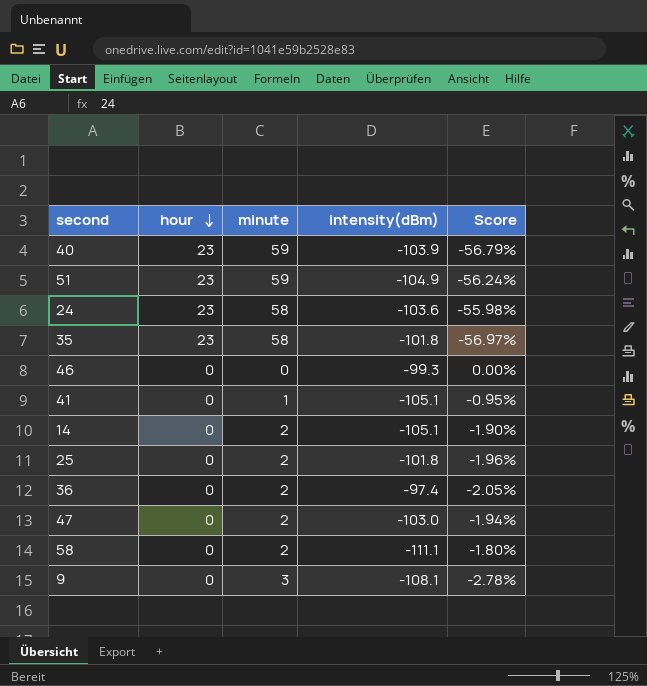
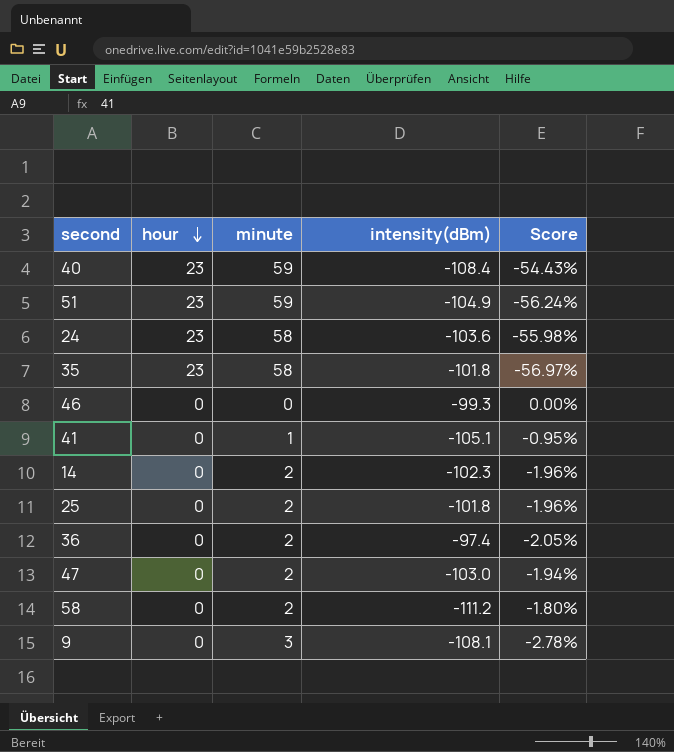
40 | intensity(dBm): -103.9 -> -108.4
40 | Score: -56.79% -> -54.43%
14 | intensity(dBm): -105.1 -> -102.3
14 | Score: -1.90% -> -1.96%
58 | intensity(dBm): -111.1 -> -111.2

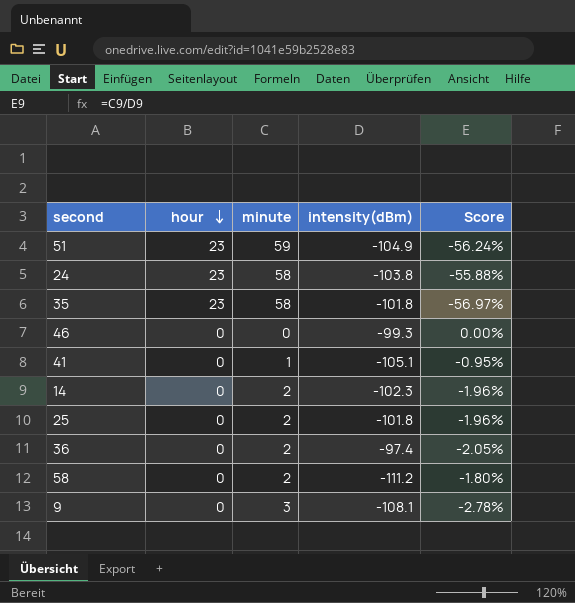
row 40: 23 | 59 | -108.4 | -54.43% -> none
row 47: 0 | 2 | -103.0 | -1.94% -> none
24 | intensity(dBm): -103.6 -> -103.8
24 | Score: -55.98% -> -55.88%

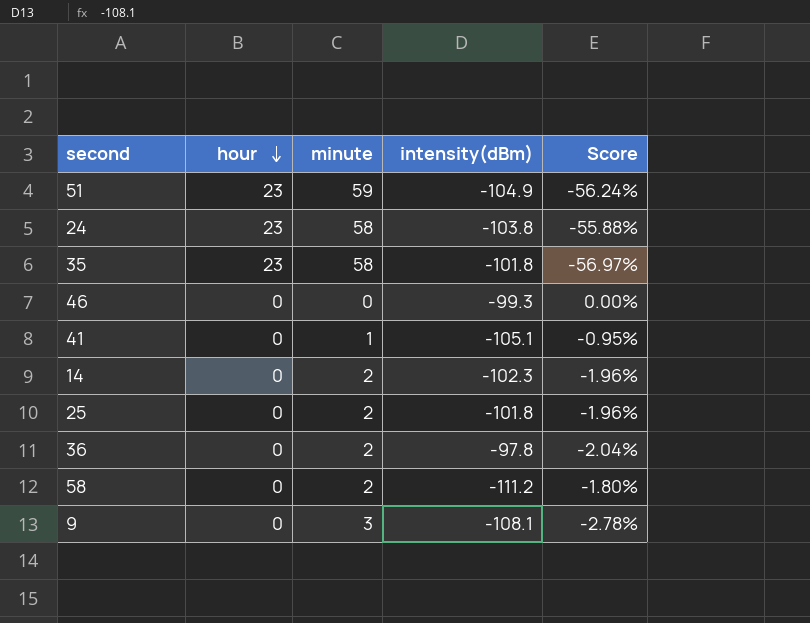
36 | intensity(dBm): -97.4 -> -97.8
36 | Score: -2.05% -> -2.04%

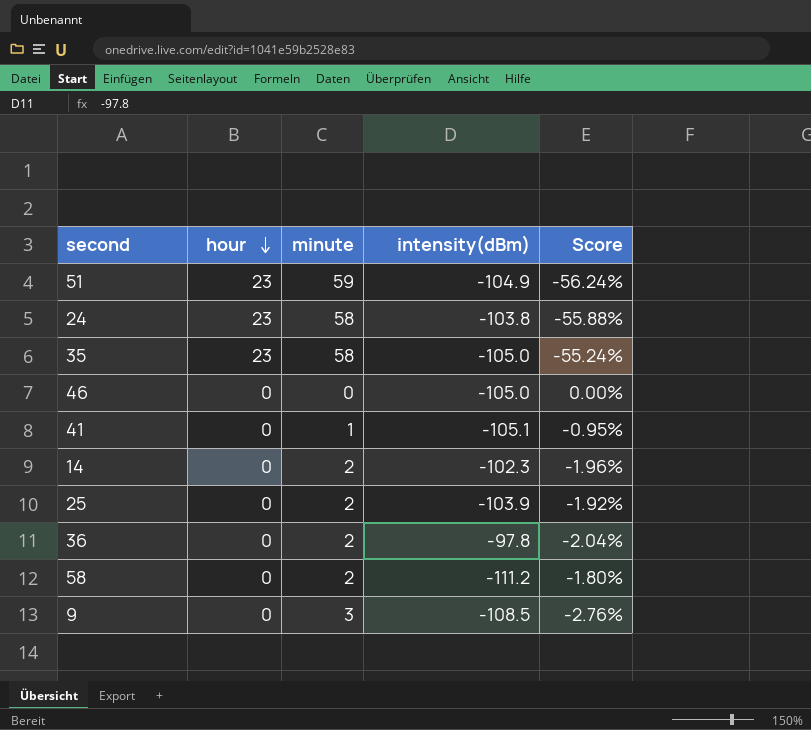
35 | intensity(dBm): -101.8 -> -105.0
35 | Score: -56.97% -> -55.24%
46 | intensity(dBm): -99.3 -> -105.0
25 | intensity(dBm): -101.8 -> -103.9
25 | Score: -1.96% -> -1.92%
9 | intensity(dBm): -108.1 -> -108.5
9 | Score: -2.78% -> -2.76%

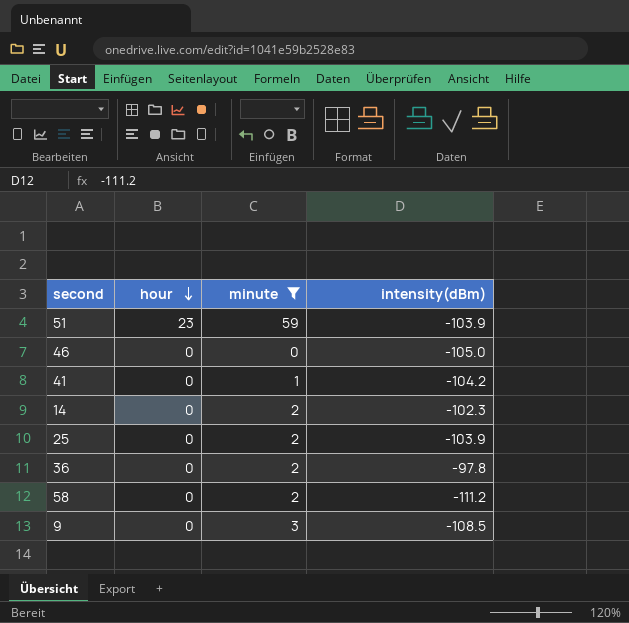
filter: none -> minute != 58
column Score | formula: [minute] / [intensity(dBm)] -> none
51 | intensity(dBm): -104.9 -> -103.9
41 | intensity(dBm): -105.1 -> -104.2

